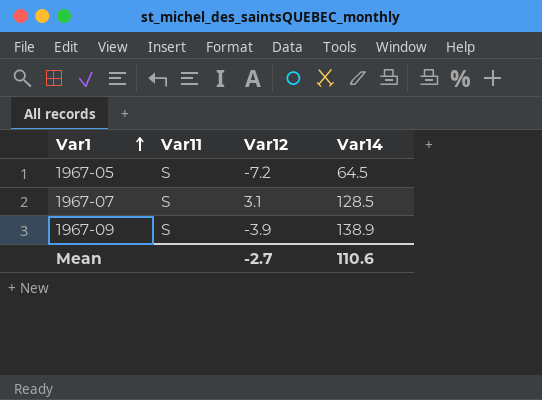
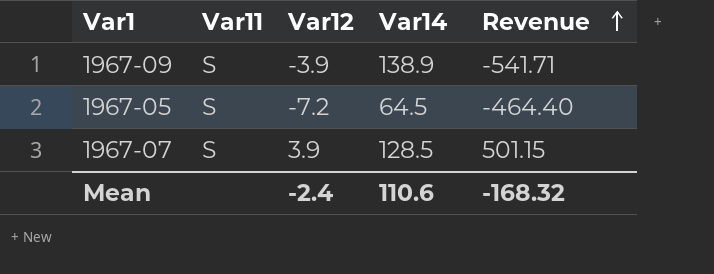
row order: Var1 ascending -> Revenue ascending
column Revenue | formula: none -> [Var12] * [Var14]
1967-07 | Var12: 3.1 -> 3.9
Mean | Var12: -2.7 -> -2.4

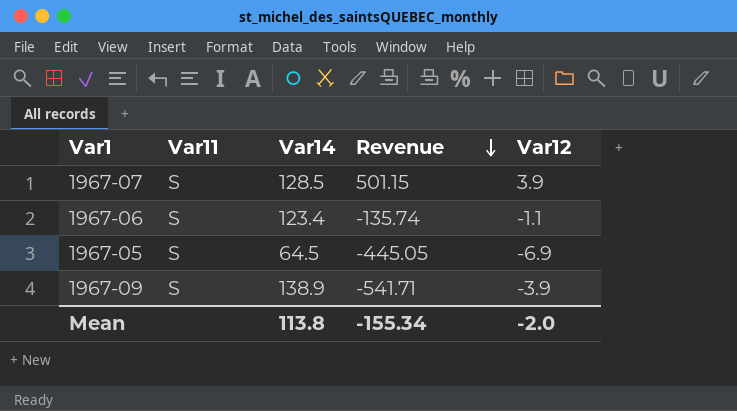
row order: Revenue ascending -> Revenue descending
column Var12 | position: 3 -> 5
row 1967-06: none -> S | 123.4 | -135.74 | -1.1
1967-05 | Revenue: -464.40 -> -445.05
1967-05 | Var12: -7.2 -> -6.9
Mean | Var14: 110.6 -> 113.8
Mean | Revenue: -168.32 -> -155.34
Mean | Var12: -2.4 -> -2.0

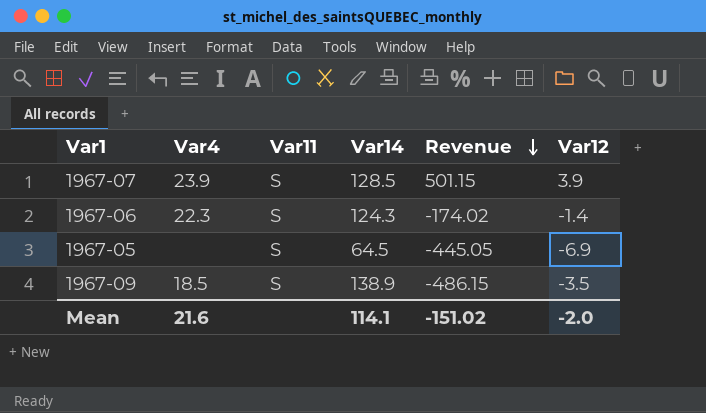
column Var4 | position: none -> 2
1967-06 | Var14: 123.4 -> 124.3
1967-06 | Revenue: -135.74 -> -174.02
1967-06 | Var12: -1.1 -> -1.4
1967-09 | Revenue: -541.71 -> -486.15
1967-09 | Var12: -3.9 -> -3.5
Mean | Var14: 113.8 -> 114.1
Mean | Revenue: -155.34 -> -151.02

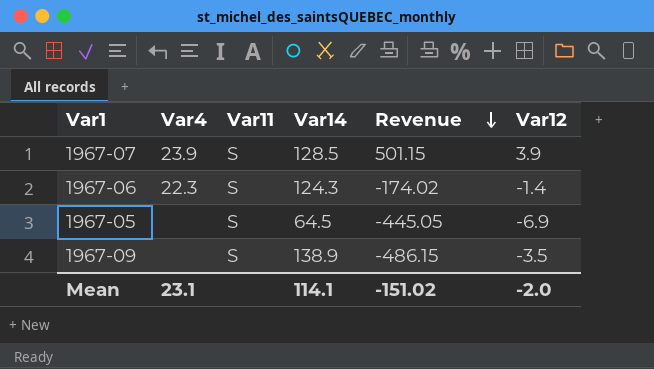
1967-09 | Var4: 18.5 -> none
Mean | Var4: 21.6 -> 23.1

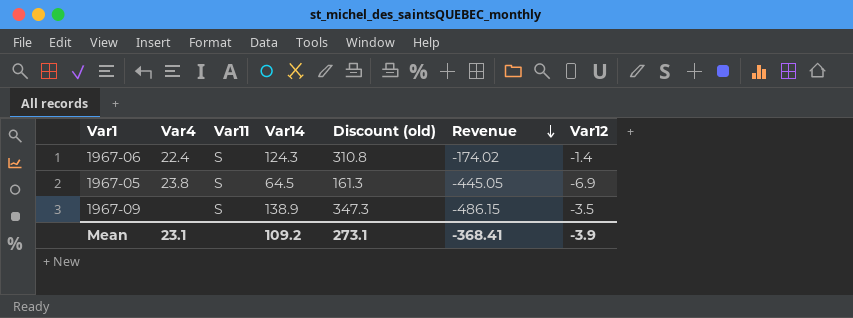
column Discount (old) | formula: none -> [Var14] * 2.5
row 1967-07: 23.9 | S | 128.5 | 501.15 | 3.9 -> none
1967-06 | Var4: 22.3 -> 22.4
1967-05 | Var4: none -> 23.8
Mean | Var14: 114.1 -> 109.2
Mean | Revenue: -151.02 -> -368.41
Mean | Var12: -2.0 -> -3.9

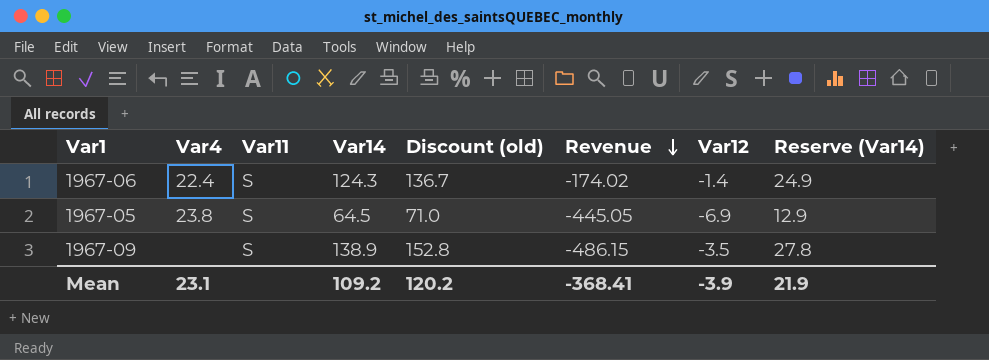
column Discount (old) | formula: [Var14] * 2.5 -> [Var14] * 1.1
column Reserve (Var14) | formula: none -> [Var14] * 0.2
Mean | Discount (old): 273.1 -> 120.2

